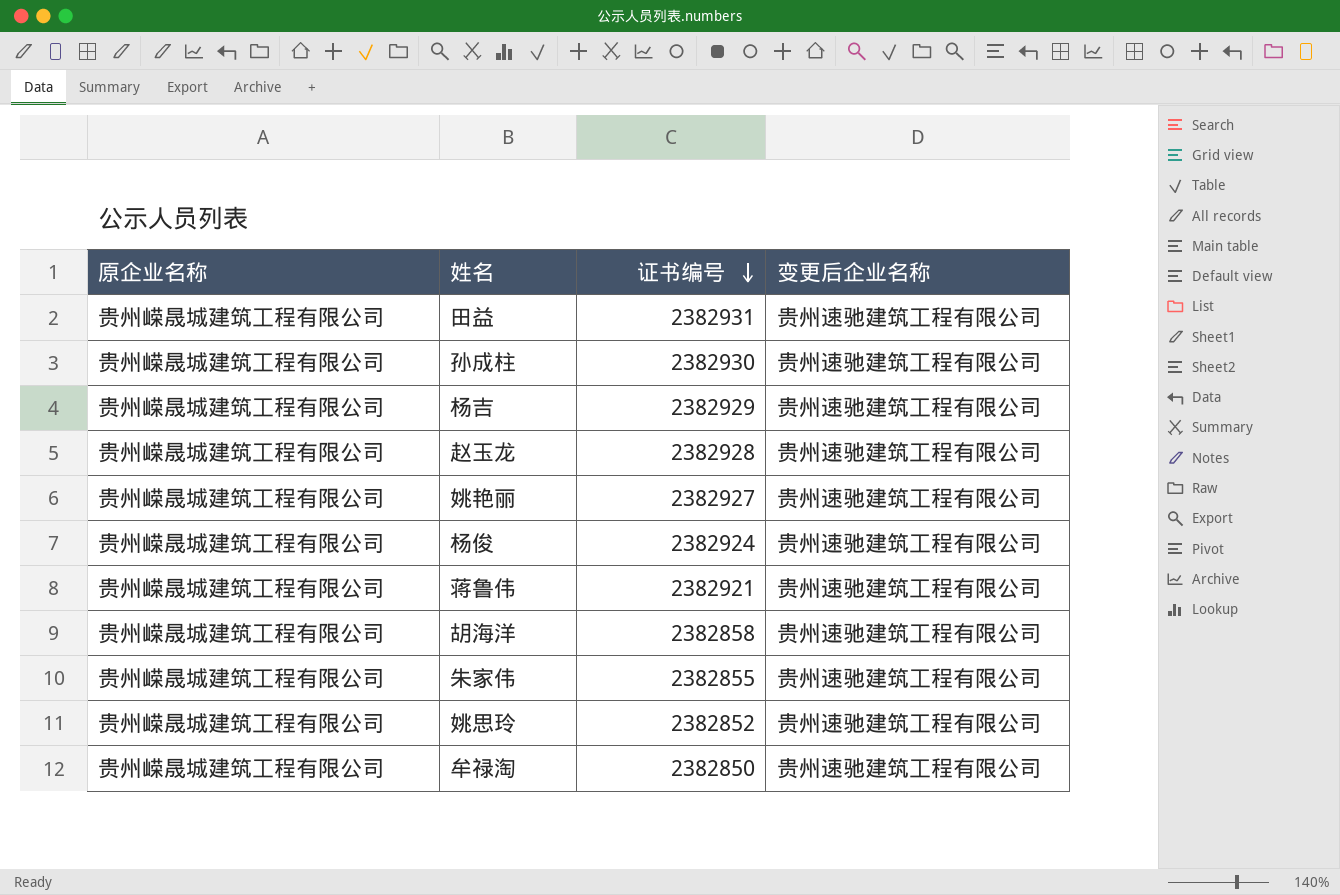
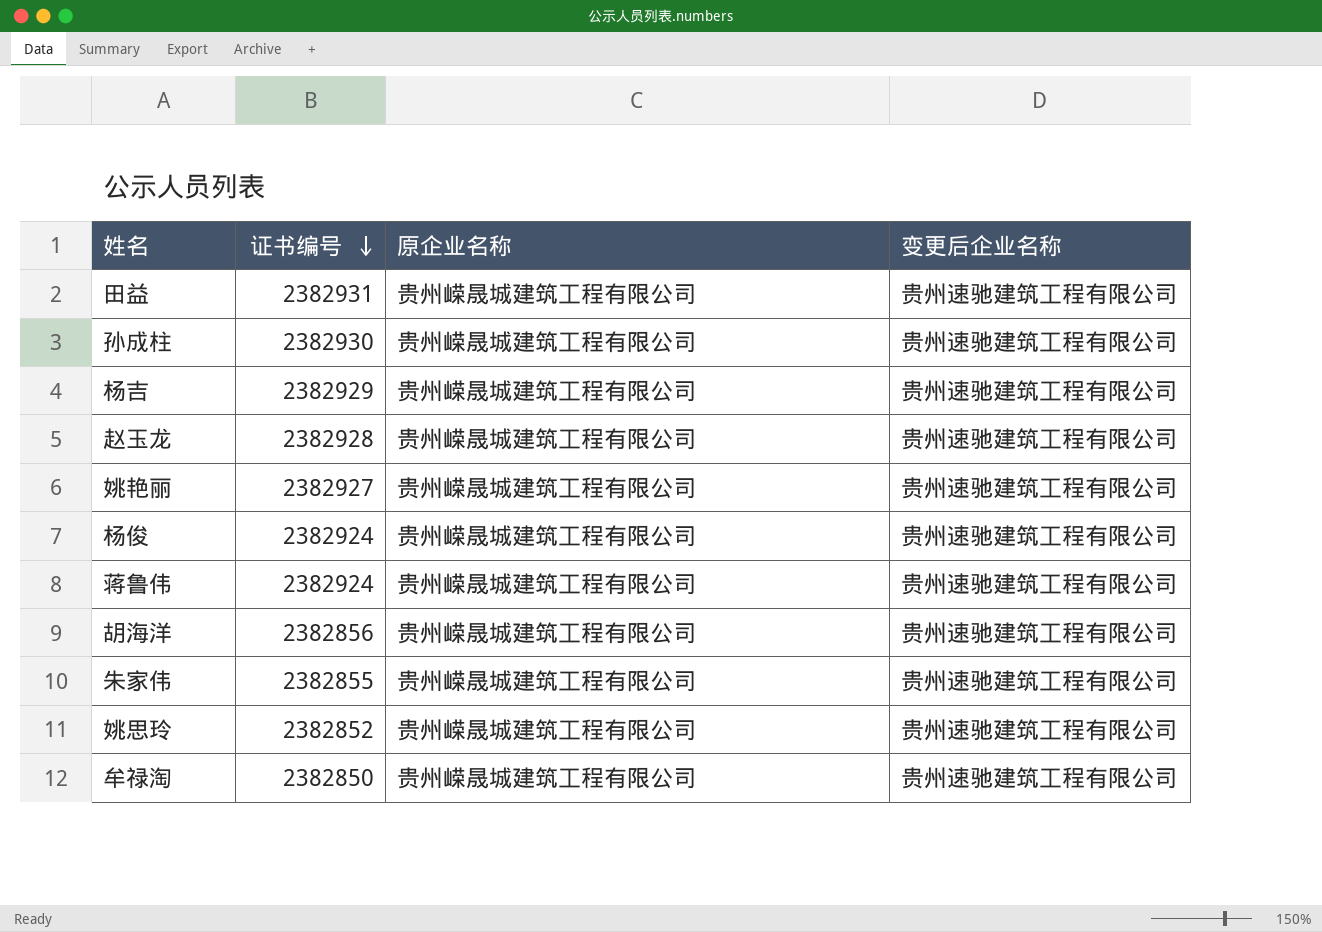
column 原企业名称 | position: 1 -> 3
蒋鲁伟 | 证书编号: 2382921 -> 2382924
胡海洋 | 证书编号: 2382858 -> 2382856

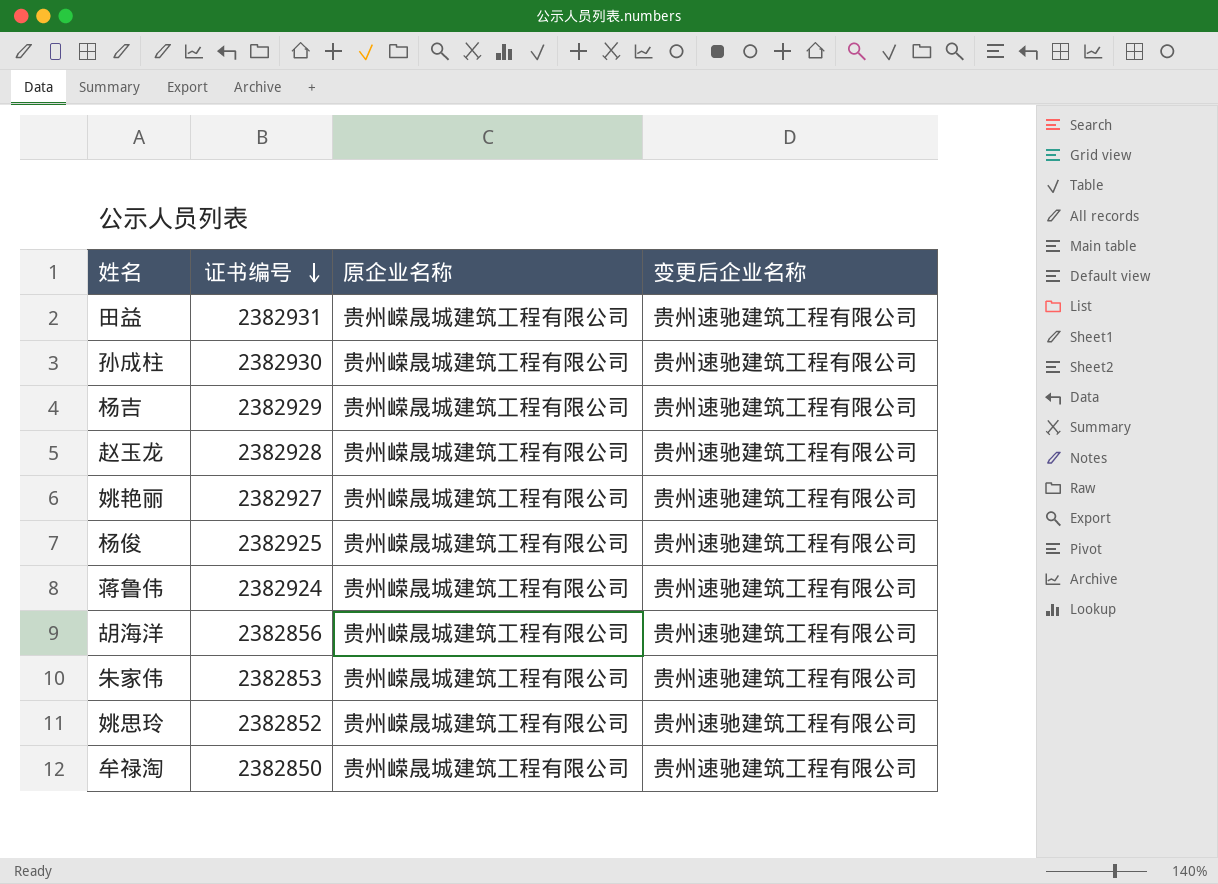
杨俊 | 证书编号: 2382924 -> 2382925
朱家伟 | 证书编号: 2382855 -> 2382853

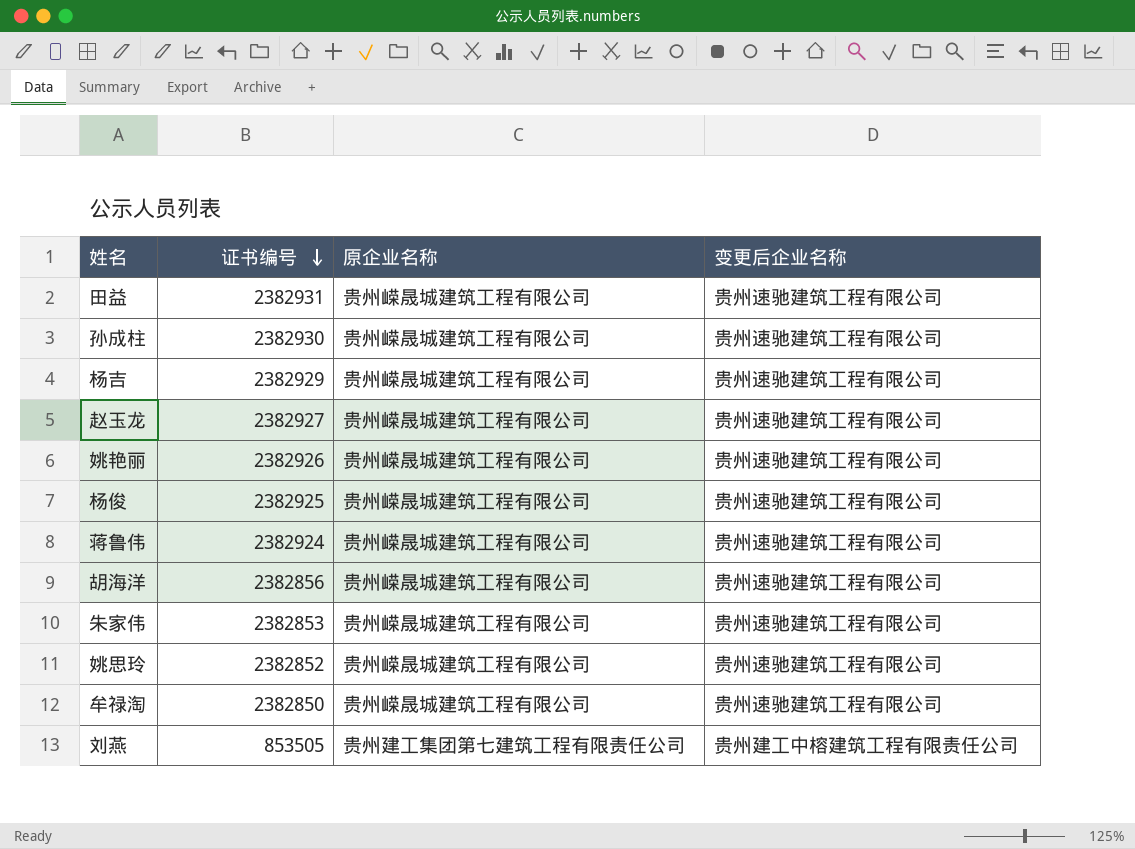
赵玉龙 | 证书编号: 2382928 -> 2382927
姚艳丽 | 证书编号: 2382927 -> 2382926
row 刘燕: none -> 853505 | 贵州建工集团第七建筑工程有限责任公司 | 贵州建工中榕建筑工程有限责任公司

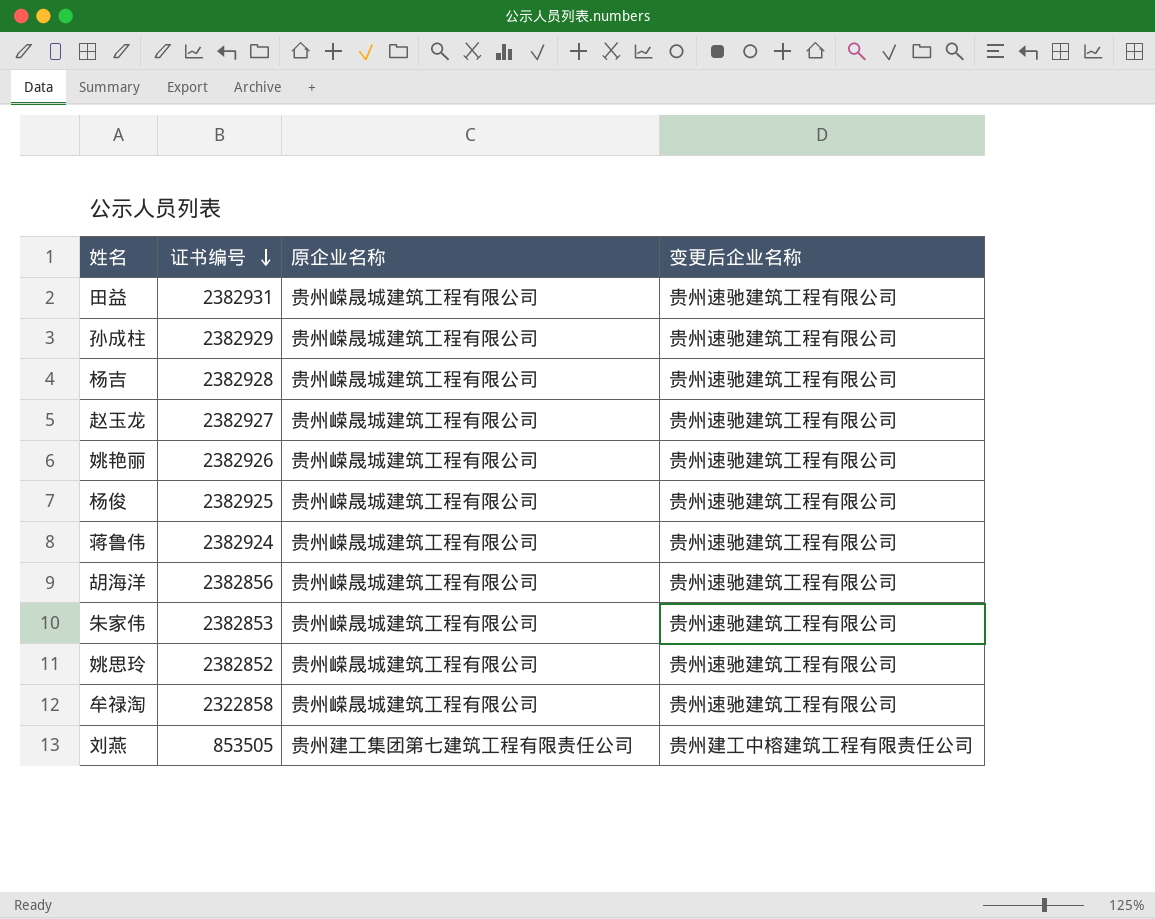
孙成柱 | 证书编号: 2382930 -> 2382929
杨吉 | 证书编号: 2382929 -> 2382928
牟禄淘 | 证书编号: 2382850 -> 2322858

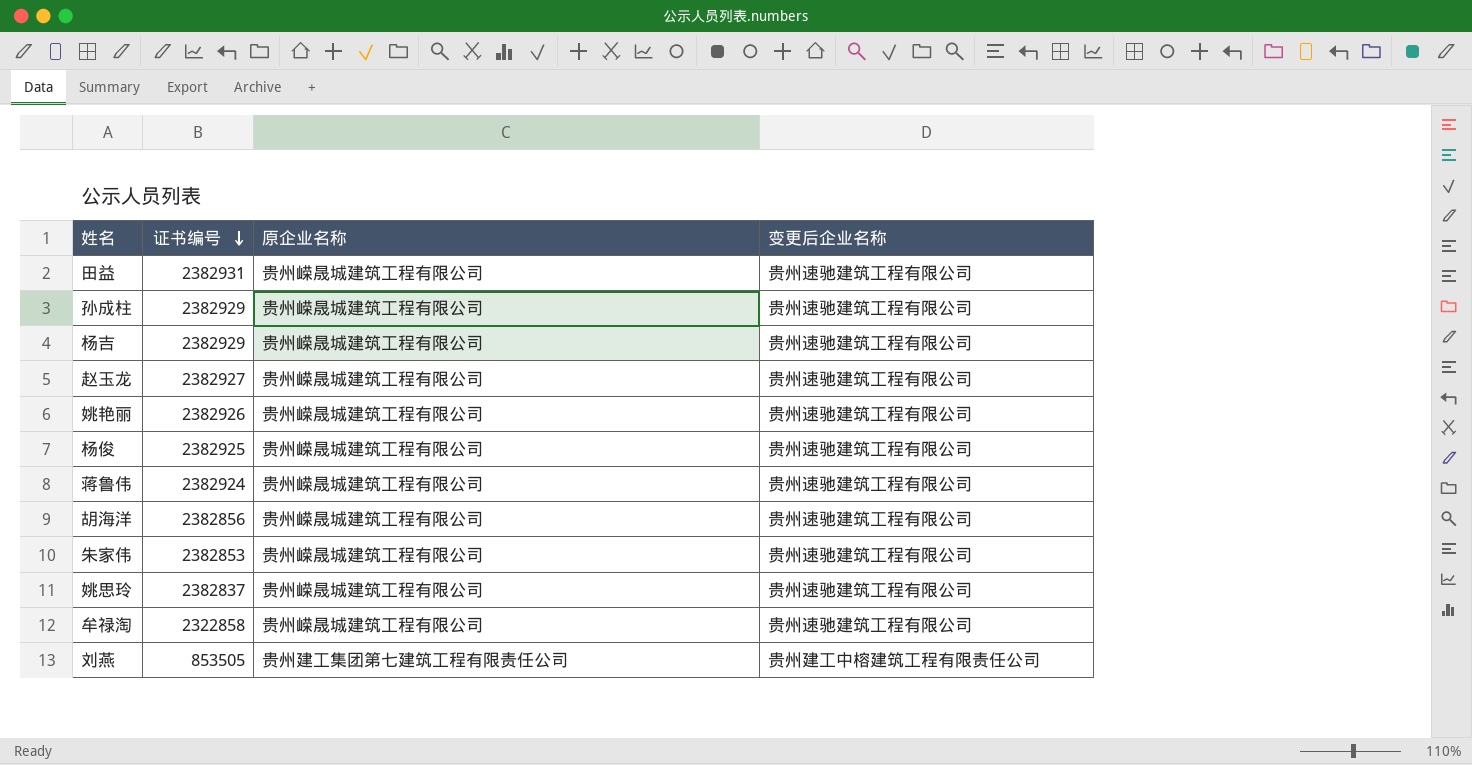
杨吉 | 证书编号: 2382928 -> 2382929
姚思玲 | 证书编号: 2382852 -> 2382837

